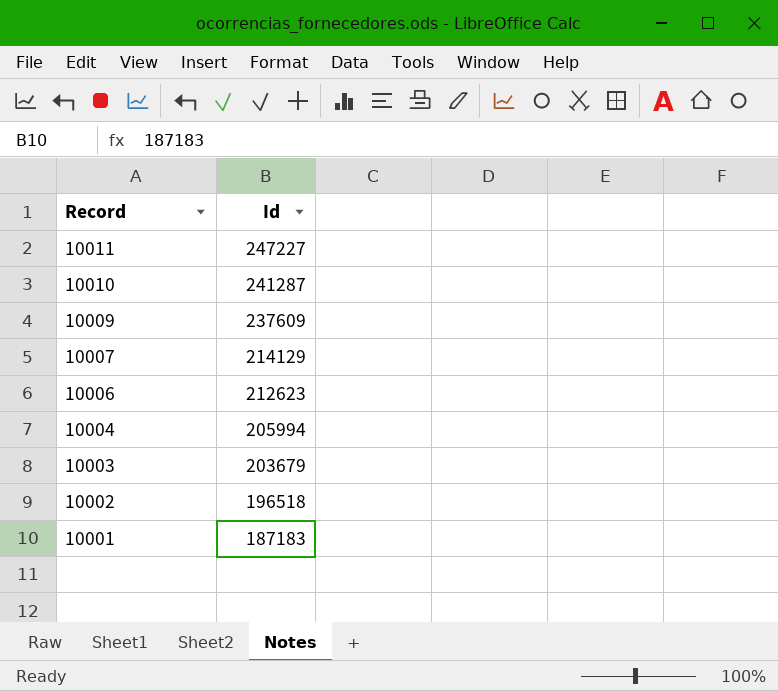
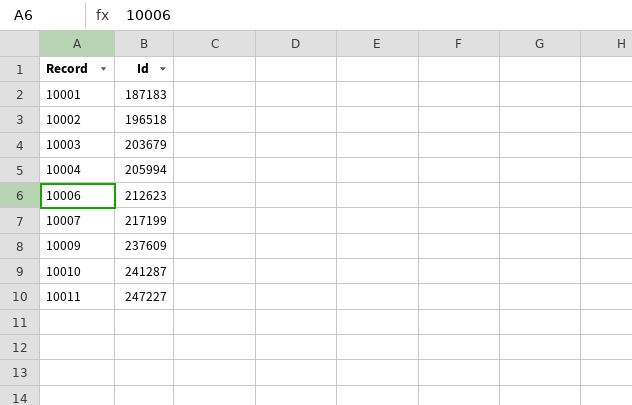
row order: Record descending -> Record ascending
10007 | Id: 214129 -> 217199

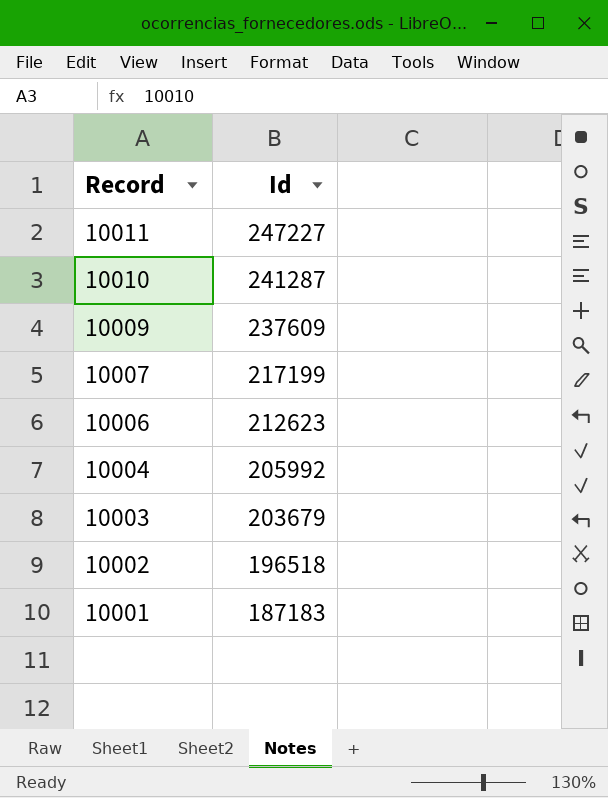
row order: Record ascending -> Record descending
10004 | Id: 205994 -> 205992

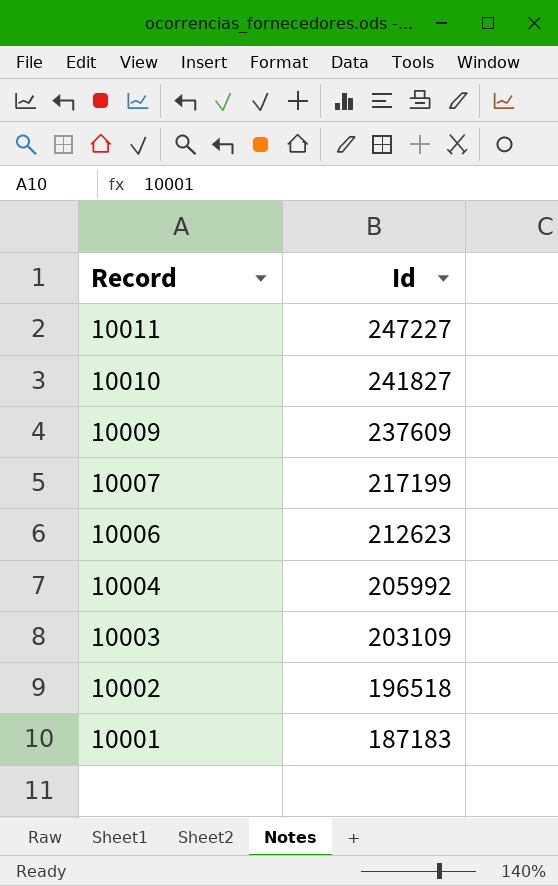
10010 | Id: 241287 -> 241827
10003 | Id: 203679 -> 203109

